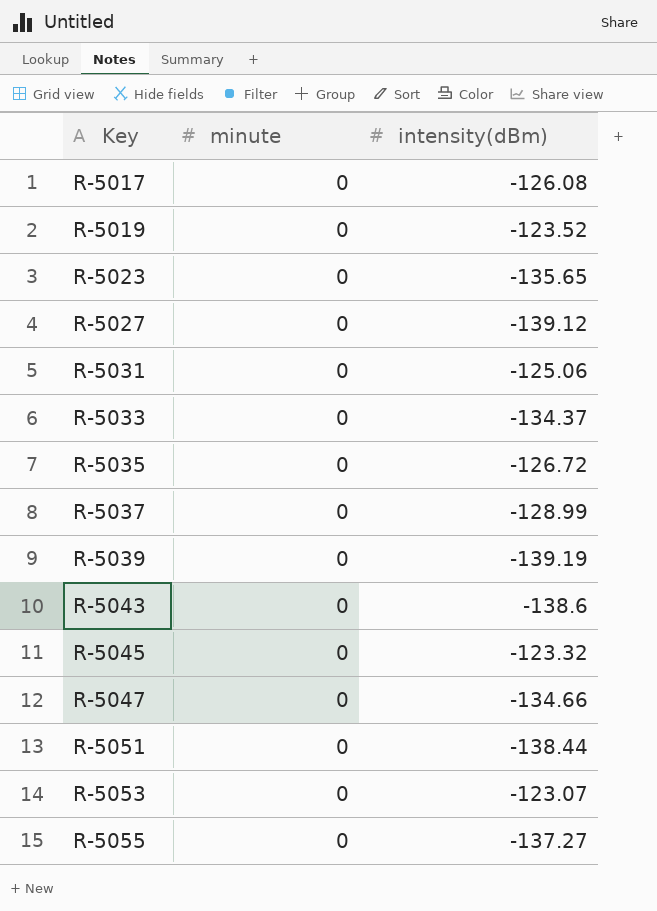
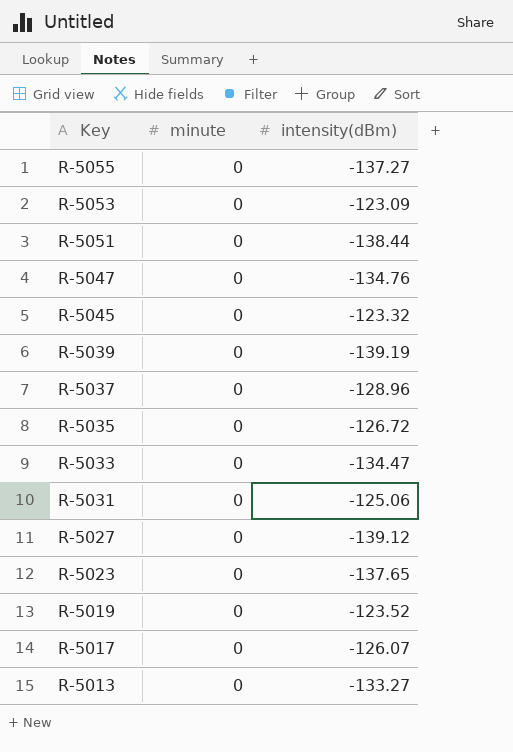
row order: Key ascending -> Key descending
row R-5043: 0 | -138.6 -> none
R-5053 | intensity(dBm): -123.07 -> -123.09
R-5047 | intensity(dBm): -134.66 -> -134.76
R-5037 | intensity(dBm): -128.99 -> -128.96
R-5033 | intensity(dBm): -134.37 -> -134.47
R-5023 | intensity(dBm): -135.65 -> -137.65
R-5017 | intensity(dBm): -126.08 -> -126.07
row R-5013: none -> 0 | -133.27

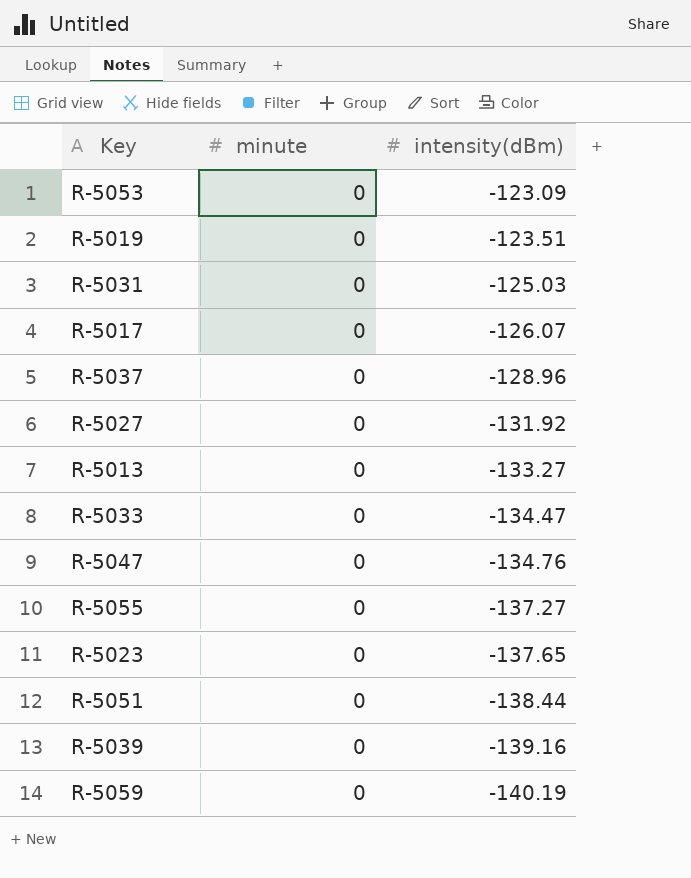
row order: Key descending -> intensity(dBm) descending
row R-5045: 0 | -123.32 -> none
row R-5035: 0 | -126.72 -> none
R-5019 | intensity(dBm): -123.52 -> -123.51
R-5031 | intensity(dBm): -125.06 -> -125.03
R-5027 | intensity(dBm): -139.12 -> -131.92
R-5039 | intensity(dBm): -139.19 -> -139.16
row R-5059: none -> 0 | -140.19

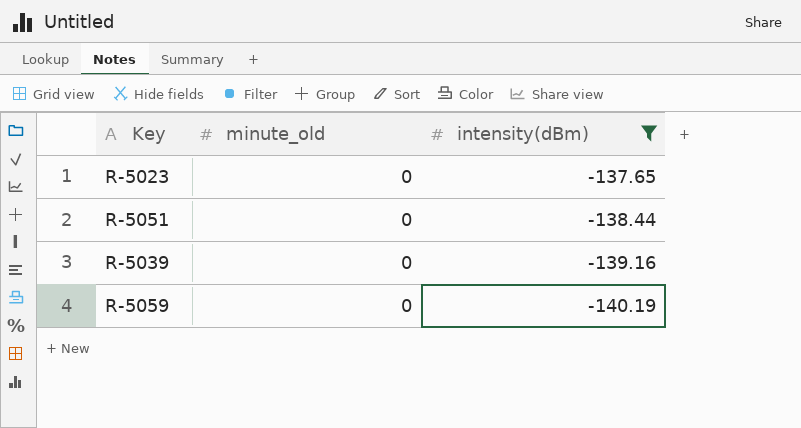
filter: none -> intensity(dBm) <= -137.65
column name: minute -> minute_old

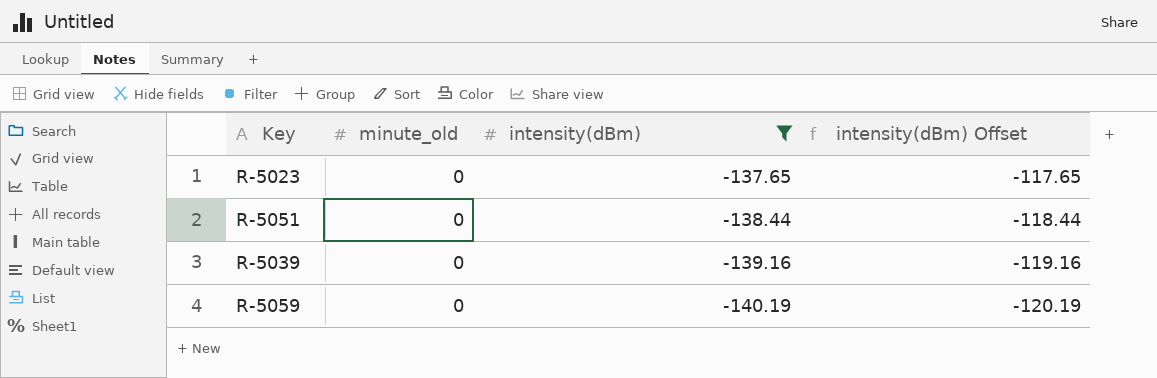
column intensity(dBm) Offset | formula: none -> [intensity(dBm)] + 20

